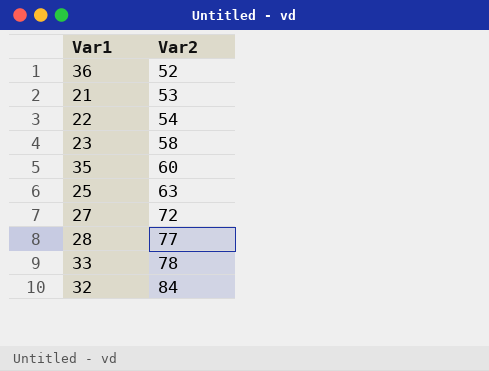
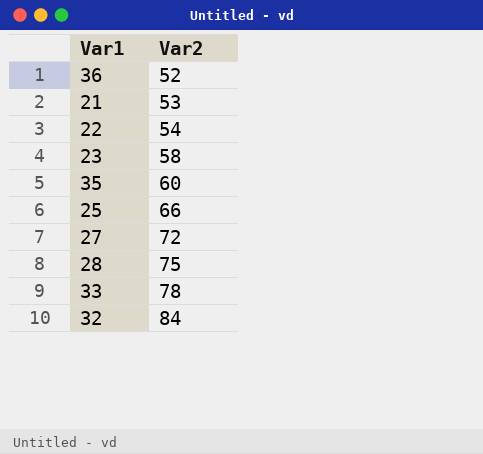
25 | Var2: 63 -> 66
28 | Var2: 77 -> 75

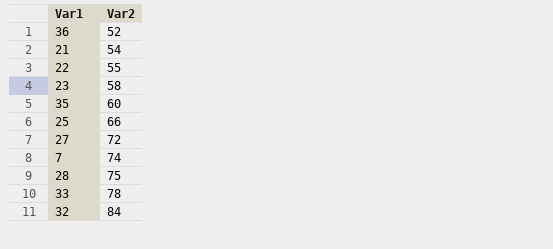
21 | Var2: 53 -> 54
22 | Var2: 54 -> 55
row 7: none -> 74

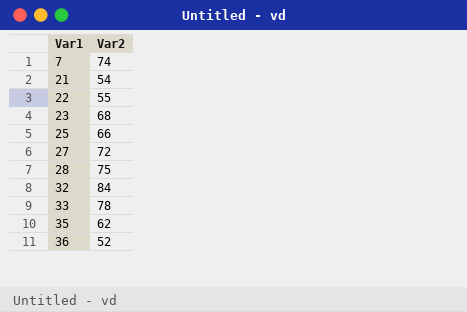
row order: Var2 ascending -> Var1 ascending
23 | Var2: 58 -> 68
35 | Var2: 60 -> 62

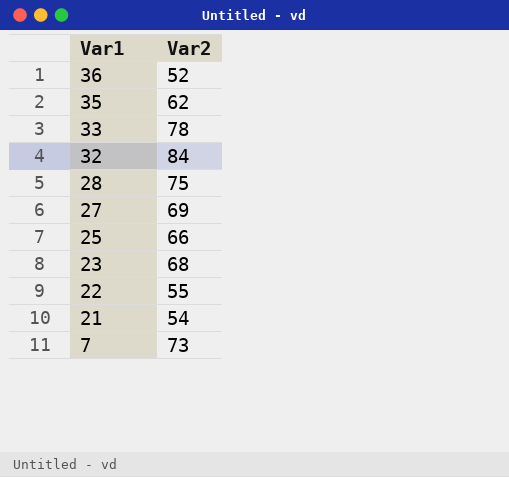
row order: Var1 ascending -> Var1 descending
27 | Var2: 72 -> 69
7 | Var2: 74 -> 73

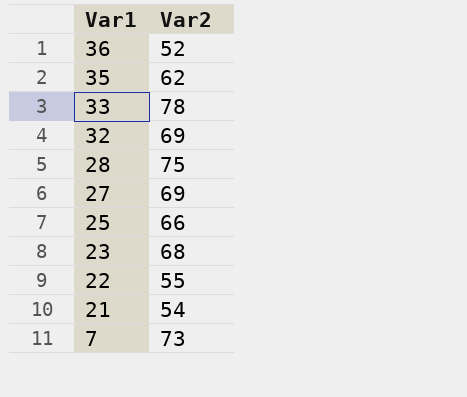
32 | Var2: 84 -> 69

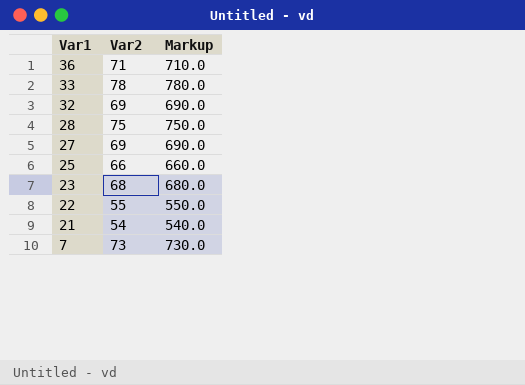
column Markup | formula: none -> [Var2] * 10
row 35: 62 -> none
36 | Var2: 52 -> 71

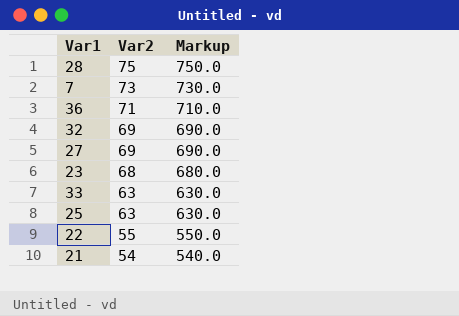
row order: Var1 descending -> Var2 descending
33 | Var2: 78 -> 63
33 | Markup: 780.0 -> 630.0
25 | Var2: 66 -> 63
25 | Markup: 660.0 -> 630.0

